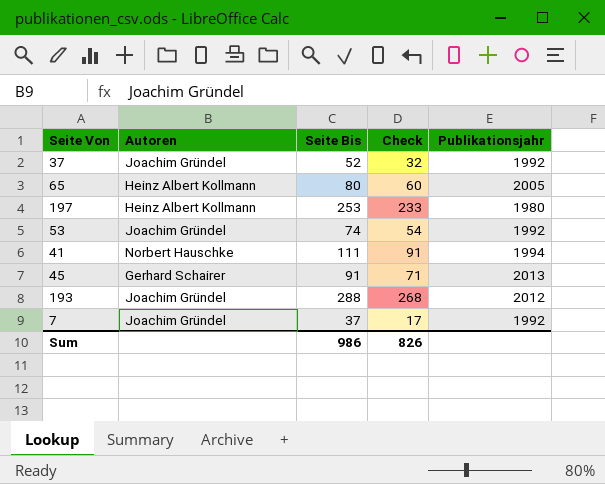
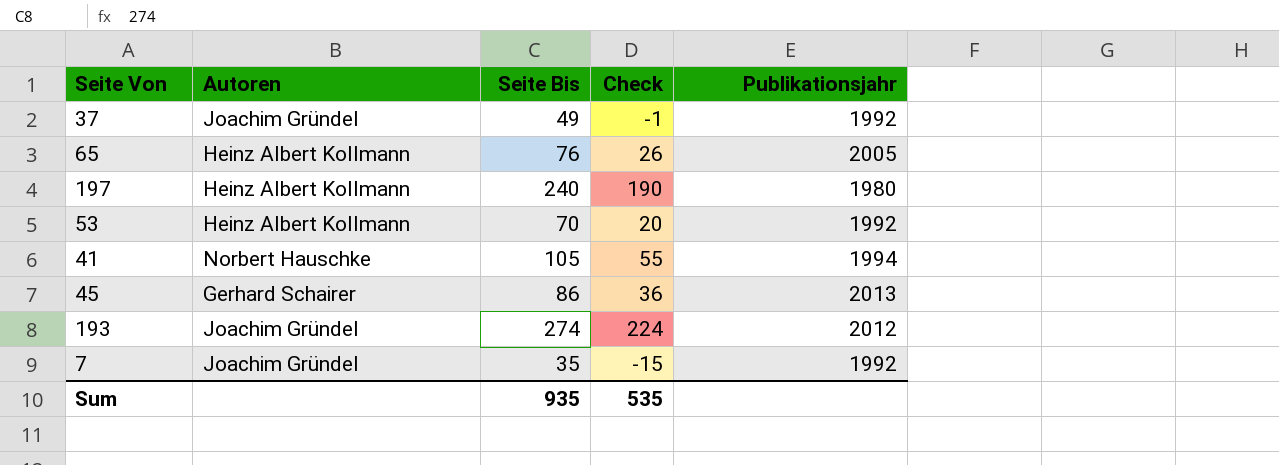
column Check | formula: [Seite Bis] - 20 -> [Seite Bis] - 50
37 | Seite Bis: 52 -> 49
65 | Seite Bis: 80 -> 76
197 | Seite Bis: 253 -> 240
53 | Autoren: Joachim Gründel -> Heinz Albert Kollmann
53 | Seite Bis: 74 -> 70
41 | Seite Bis: 111 -> 105
45 | Seite Bis: 91 -> 86
193 | Seite Bis: 288 -> 274
7 | Seite Bis: 37 -> 35
Sum | Seite Bis: 986 -> 935
Sum | Check: 826 -> 535

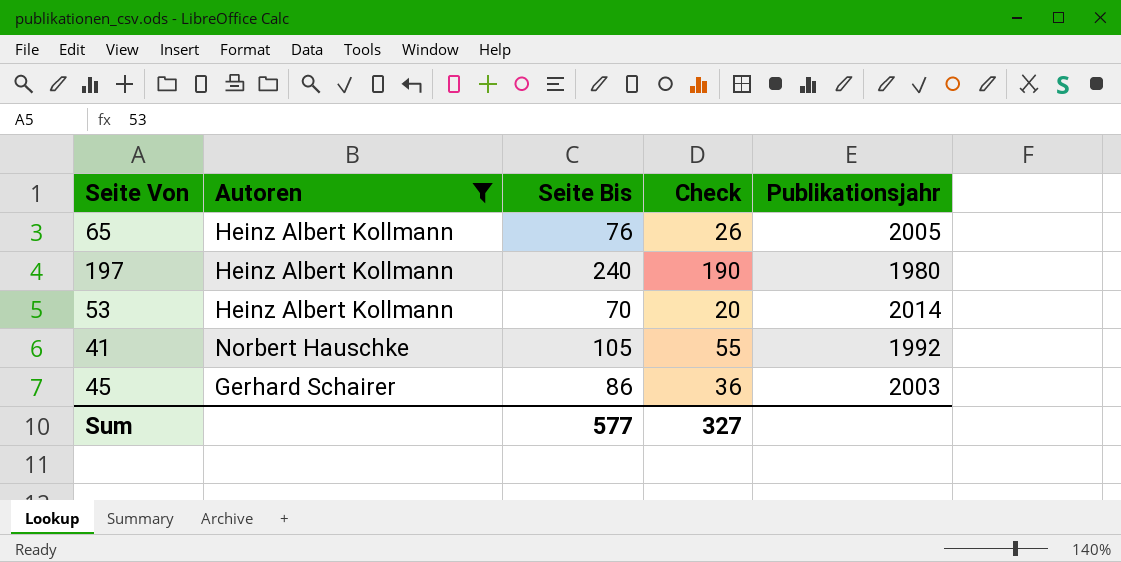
filter: none -> Autoren != Joachim Gründel
53 | Publikationsjahr: 1992 -> 2014
41 | Publikationsjahr: 1994 -> 1992
45 | Publikationsjahr: 2013 -> 2003
Sum | Seite Bis: 935 -> 577
Sum | Check: 535 -> 327

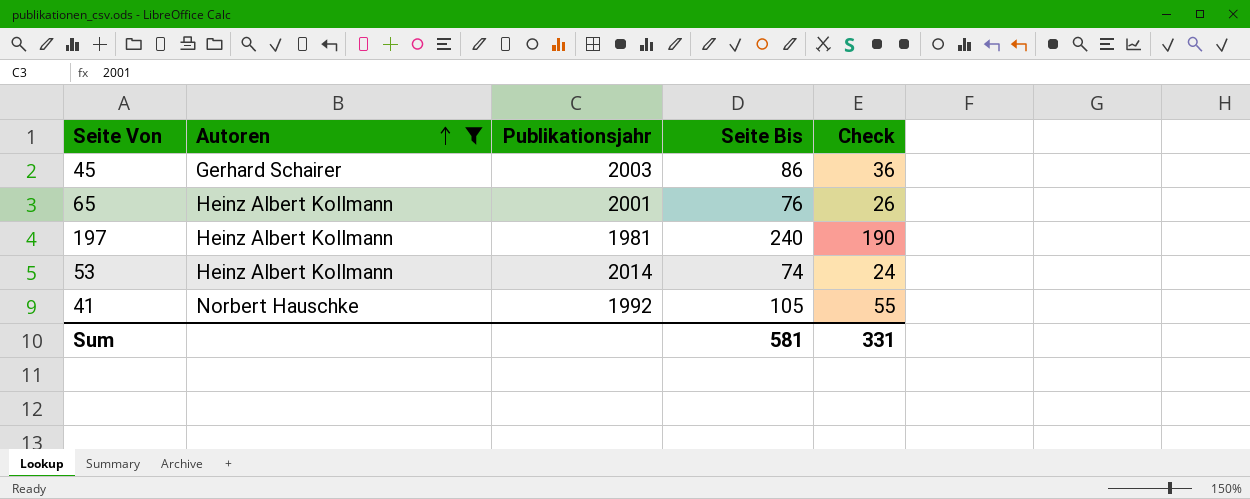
row order: none -> Autoren ascending
column Publikationsjahr | position: 5 -> 3
65 | Publikationsjahr: 2005 -> 2001
197 | Publikationsjahr: 1980 -> 1981
53 | Seite Bis: 70 -> 74
53 | Check: 20 -> 24
Sum | Seite Bis: 577 -> 581
Sum | Check: 327 -> 331

